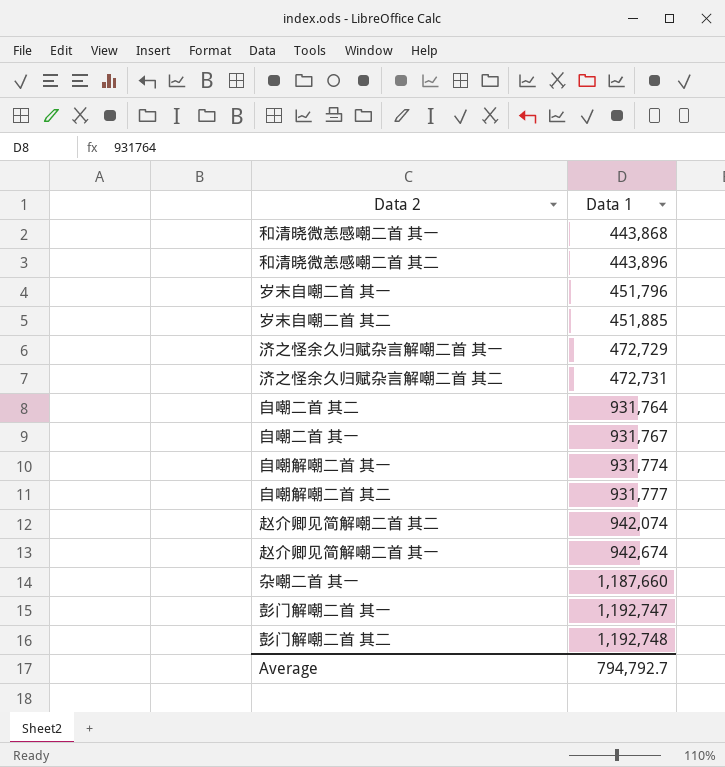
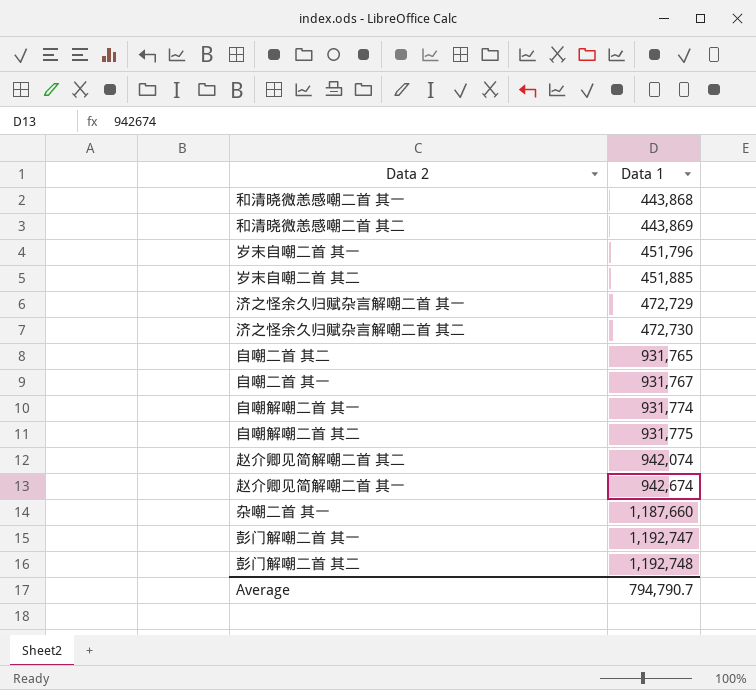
和清晓微恙感嘲二首 其二 | Data 1: 443,896 -> 443,869
济之怪余久归赋杂言解嘲二首 其二 | Data 1: 472,731 -> 472,730
自嘲二首 其二 | Data 1: 931,764 -> 931,765
自嘲解嘲二首 其二 | Data 1: 931,777 -> 931,775
Average | Data 1: 794,792.7 -> 794,790.7

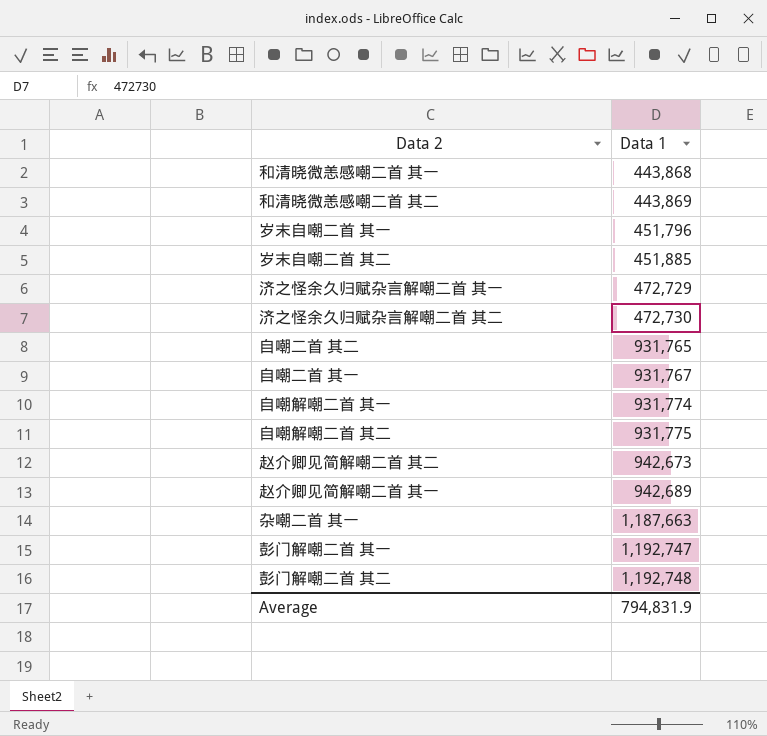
赵介卿见简解嘲二首 其二 | Data 1: 942,074 -> 942,673
赵介卿见简解嘲二首 其一 | Data 1: 942,674 -> 942,689
杂嘲二首 其一 | Data 1: 1,187,660 -> 1,187,663
Average | Data 1: 794,790.7 -> 794,831.9

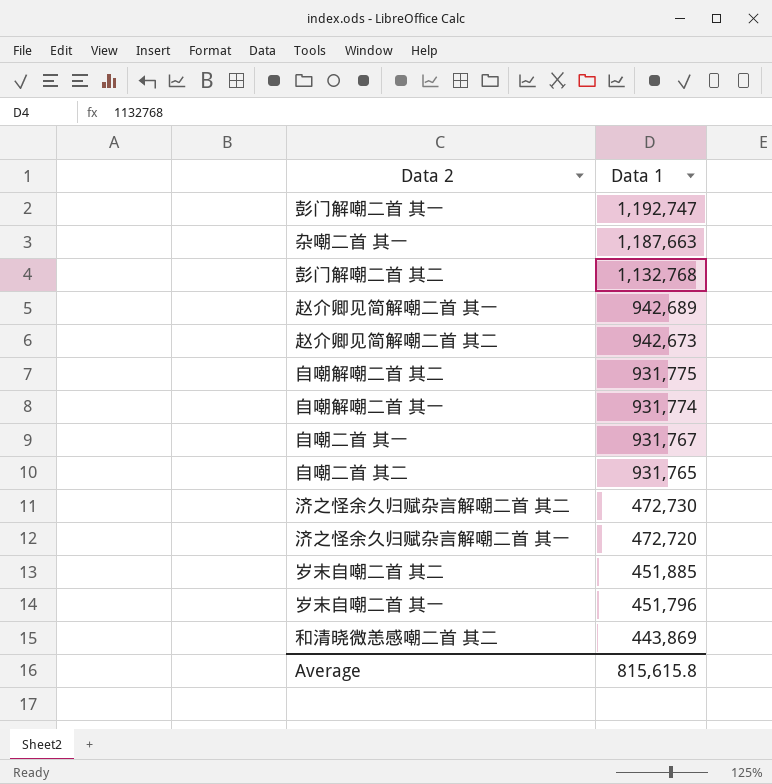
row order: Data 1 ascending -> Data 1 descending
row 和清晓微恙感嘲二首 其一: 443,868 -> none
彭门解嘲二首 其二 | Data 1: 1,192,748 -> 1,132,768
济之怪余久归赋杂言解嘲二首 其一 | Data 1: 472,729 -> 472,720
Average | Data 1: 794,831.9 -> 815,615.8

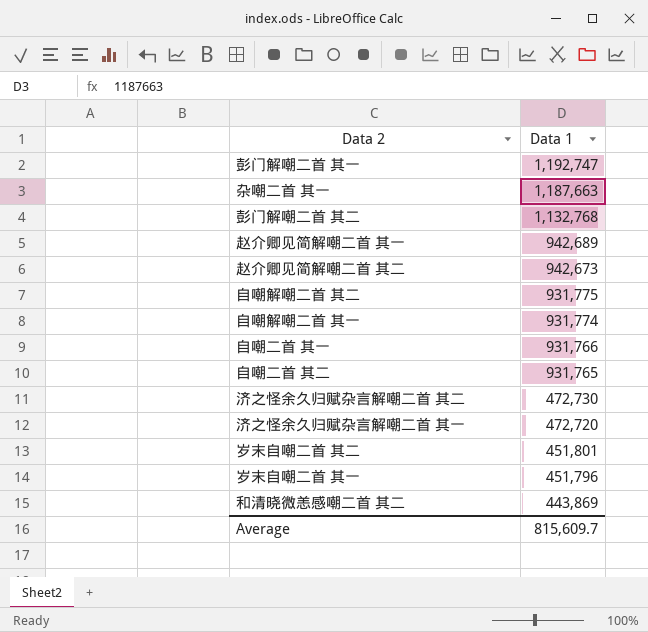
自嘲二首 其一 | Data 1: 931,767 -> 931,766
岁末自嘲二首 其二 | Data 1: 451,885 -> 451,801
Average | Data 1: 815,615.8 -> 815,609.7

